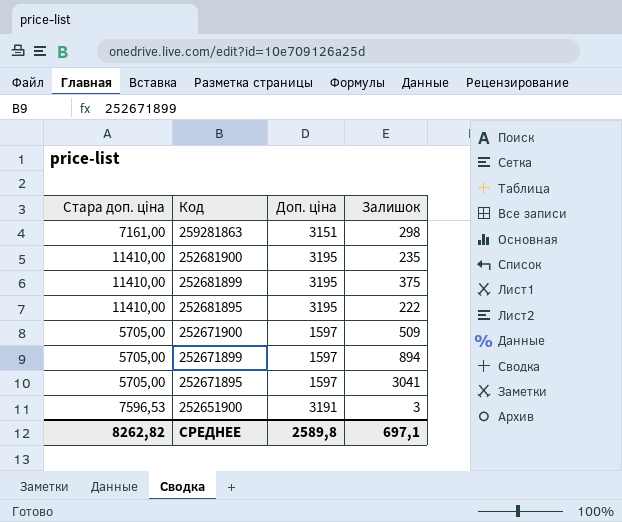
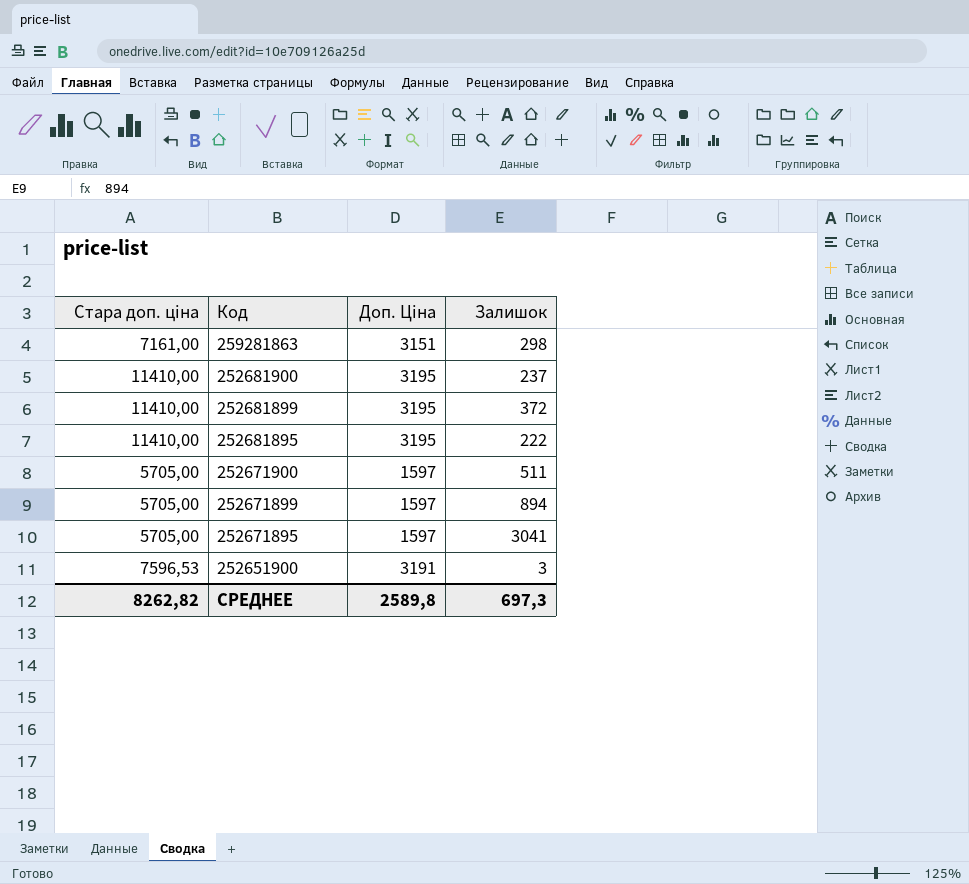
column name: Доп. ціна -> Доп. Ціна
252681900 | Залишок: 235 -> 237
252681899 | Залишок: 375 -> 372
252671900 | Залишок: 509 -> 511
СРЕДНЕЕ | Залишок: 697,1 -> 697,3

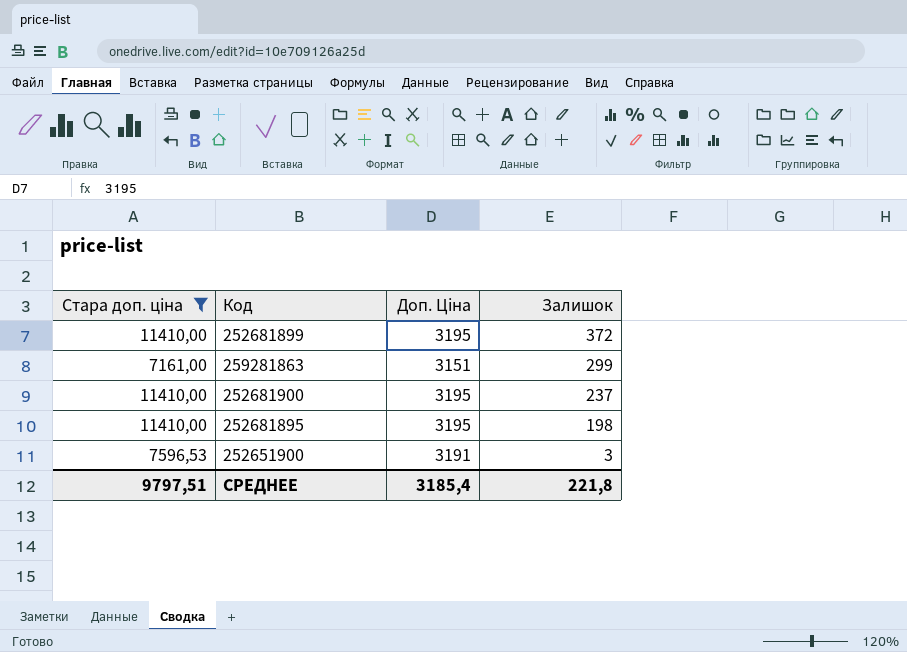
filter: none -> Стара доп. ціна != 5705,00
row order: Код descending -> Залишок descending
259281863 | Залишок: 298 -> 299
252681895 | Залишок: 222 -> 198
СРЕДНЕЕ | Стара доп. ціна: 8262,82 -> 9797,51
СРЕДНЕЕ | Доп. Ціна: 2589,8 -> 3185,4
СРЕДНЕЕ | Залишок: 697,3 -> 221,8

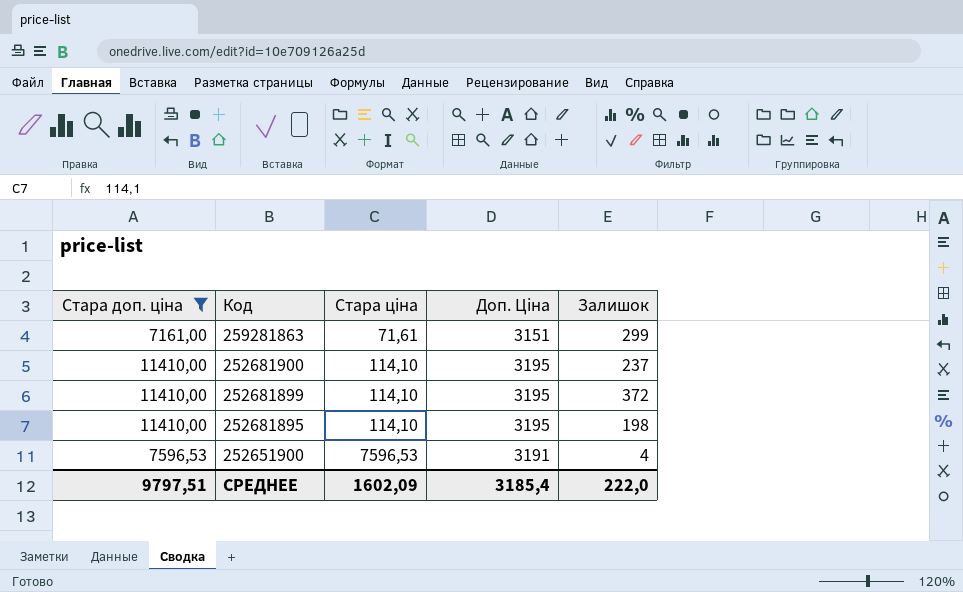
row order: Залишок descending -> Код descending
column Стара ціна | position: none -> 3
252651900 | Залишок: 3 -> 4
СРЕДНЕЕ | Залишок: 221,8 -> 222,0

